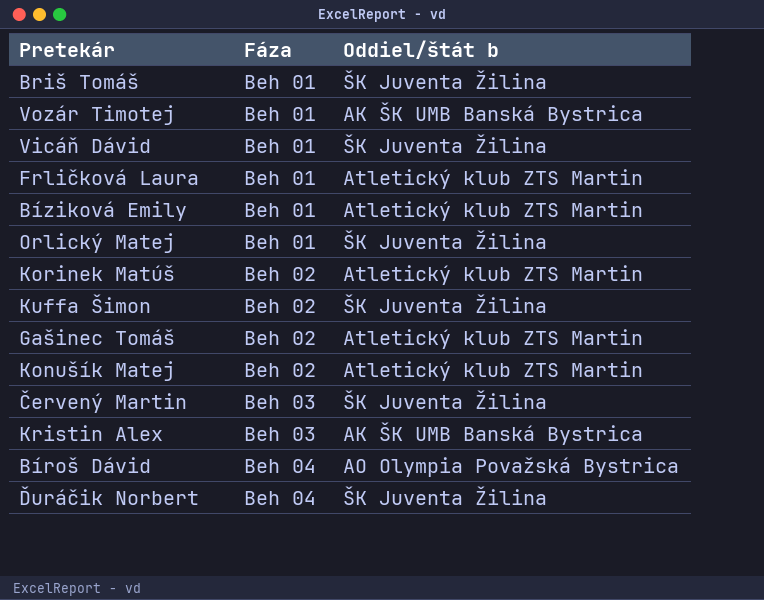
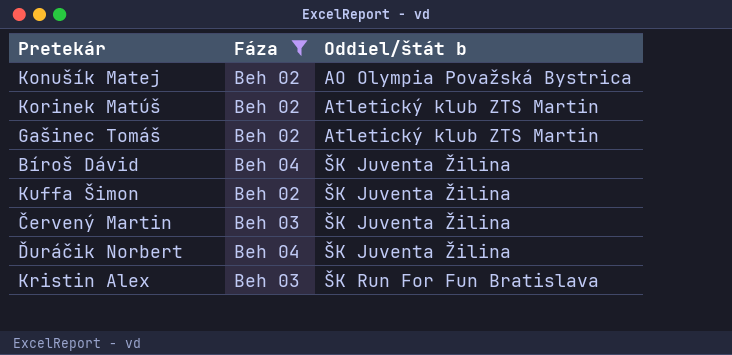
filter: none -> Fáza != Beh 01
row order: Fáza ascending -> Oddiel/štát b ascending
Konušík Matej | Oddiel/štát b: Atletický klub ZTS Martin -> AO Olympia Považská Bystrica
Bíroš Dávid | Oddiel/štát b: AO Olympia Považská Bystrica -> ŠK Juventa Žilina
Kristin Alex | Oddiel/štát b: AK ŠK UMB Banská Bystrica -> ŠK Run For Fun Bratislava

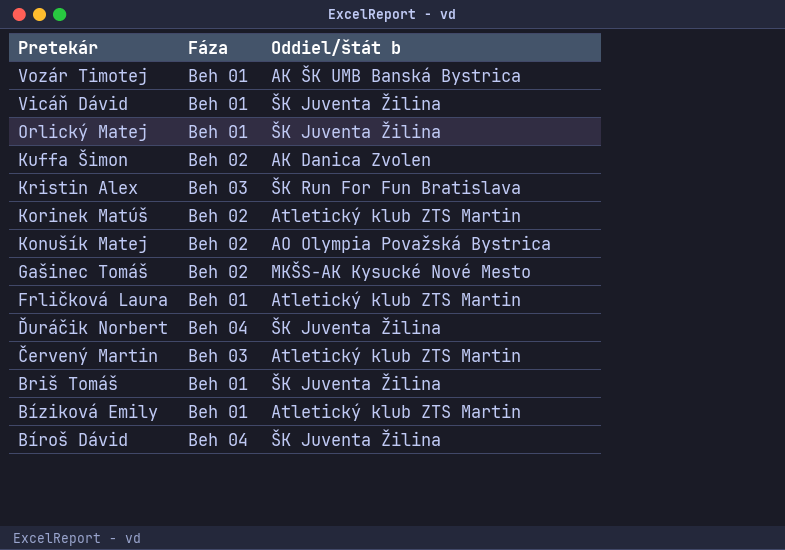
filter: Fáza != Beh 01 -> none
row order: Oddiel/štát b ascending -> Pretekár descending
Kuffa Šimon | Oddiel/štát b: ŠK Juventa Žilina -> AK Danica Zvolen
Gašinec Tomáš | Oddiel/štát b: Atletický klub ZTS Martin -> MKŠS-AK Kysucké Nové Mesto
Červený Martin | Oddiel/štát b: ŠK Juventa Žilina -> Atletický klub ZTS Martin

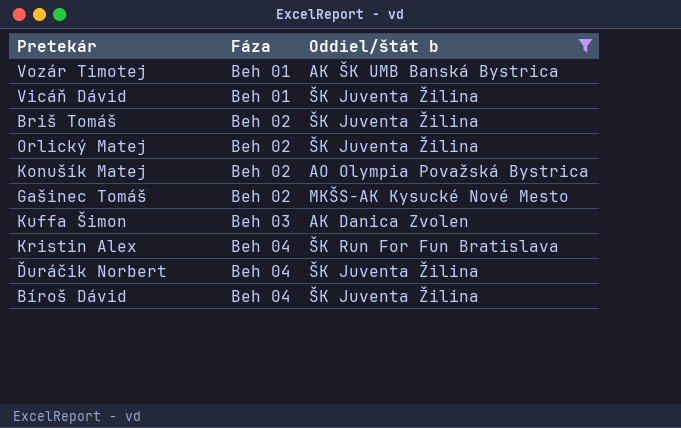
filter: none -> Oddiel/štát b != Atletický klub ZTS Martin
row order: Pretekár descending -> Fáza ascending
Briš Tomáš | Fáza: Beh 01 -> Beh 02
Orlický Matej | Fáza: Beh 01 -> Beh 02
Kuffa Šimon | Fáza: Beh 02 -> Beh 03
Kristin Alex | Fáza: Beh 03 -> Beh 04

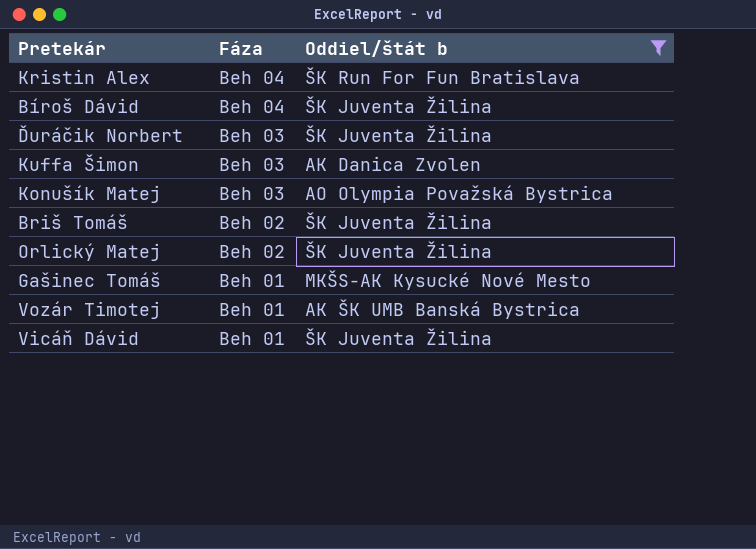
row order: Fáza ascending -> Fáza descending
Ďuráčik Norbert | Fáza: Beh 04 -> Beh 03
Konušík Matej | Fáza: Beh 02 -> Beh 03
Gašinec Tomáš | Fáza: Beh 02 -> Beh 01

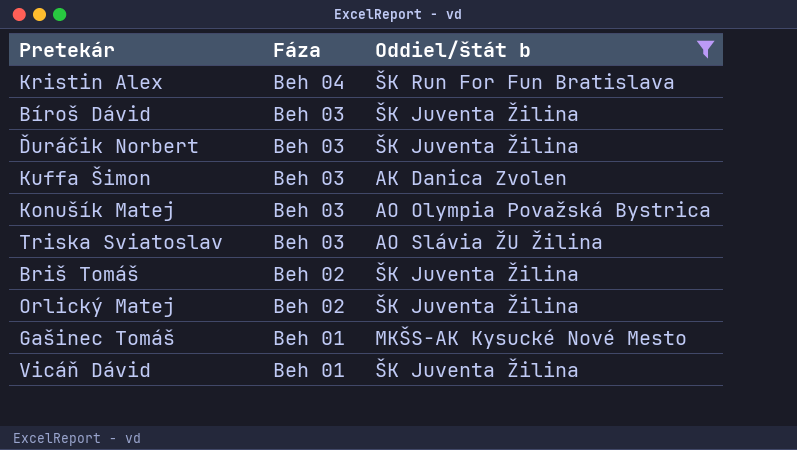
row Vozár Timotej: Beh 01 | AK ŠK UMB Banská Bystrica -> none
Bíroš Dávid | Fáza: Beh 04 -> Beh 03
row Triska Sviatoslav: none -> Beh 03 | AO Slávia ŽU Žilina

